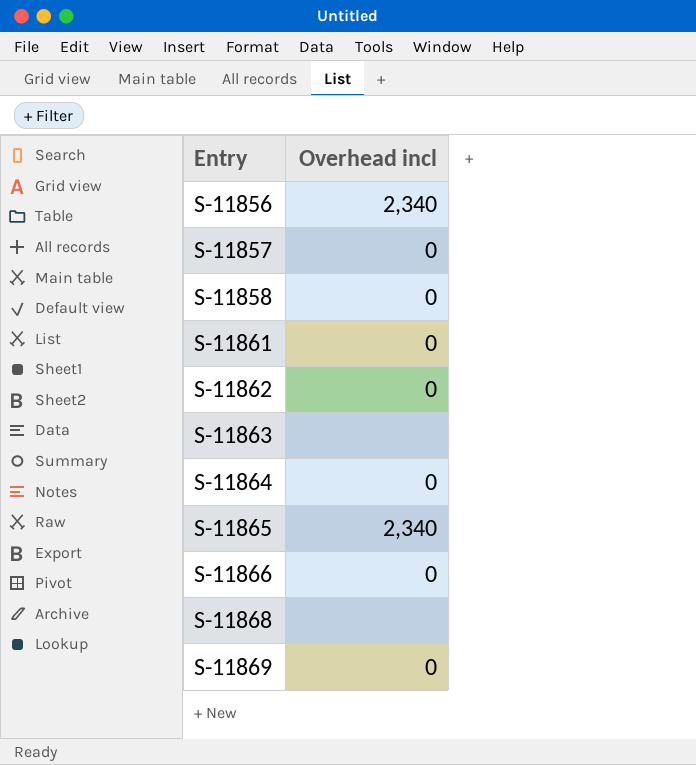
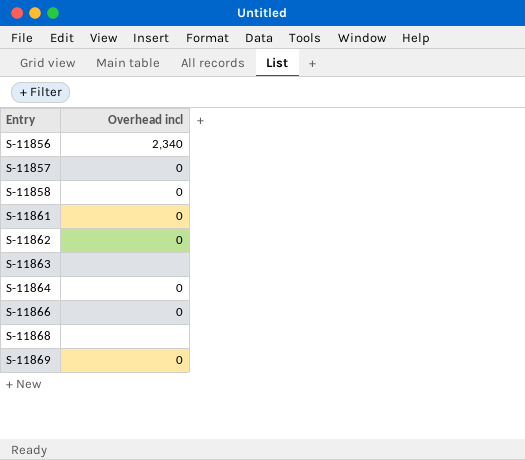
row S-11865: 2,340 -> none

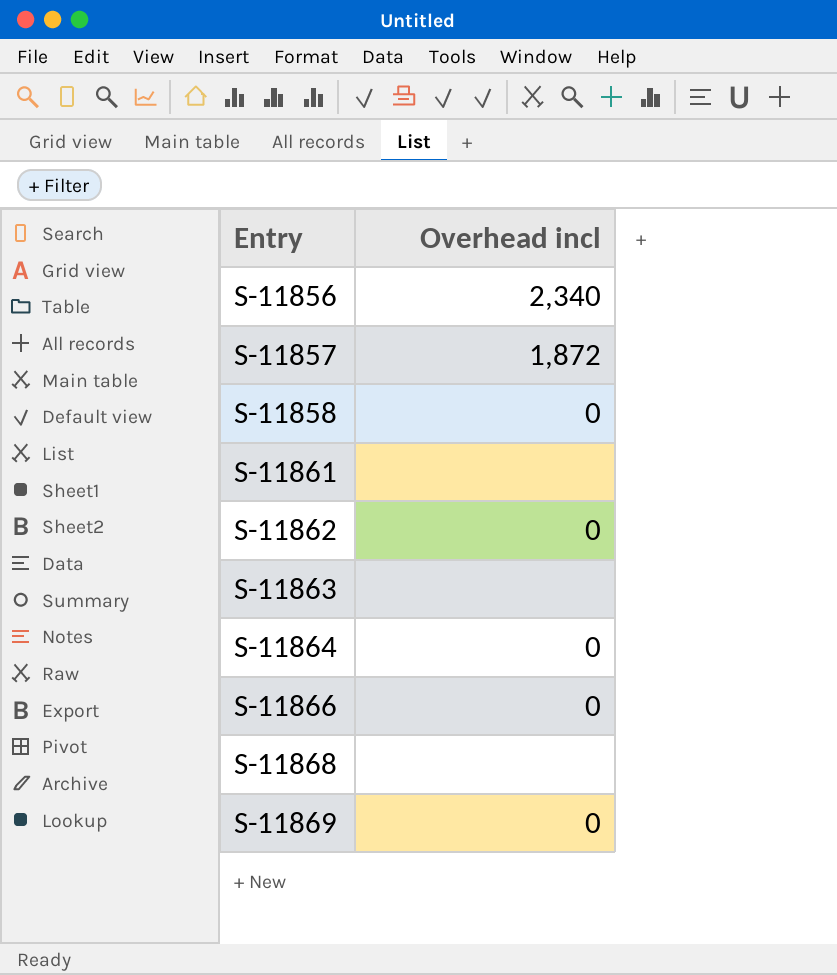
S-11857 | Overhead incl: 0 -> 1,872
S-11861 | Overhead incl: 0 -> none

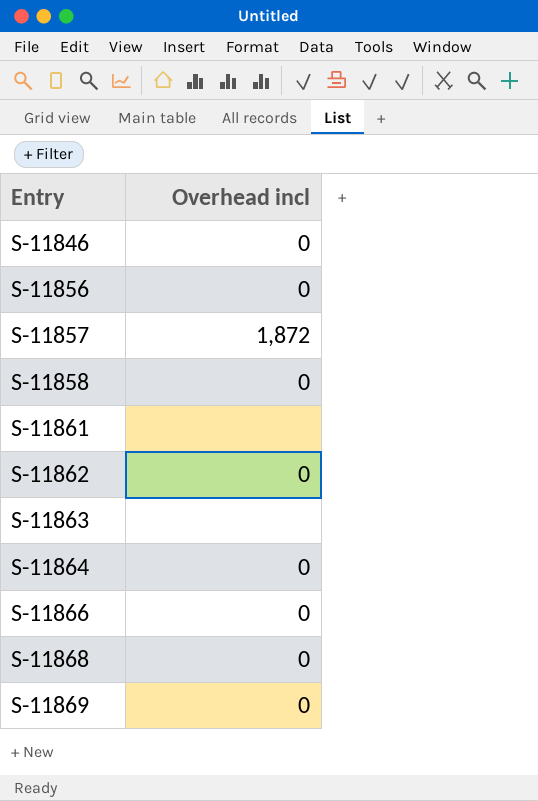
row S-11846: none -> 0
S-11856 | Overhead incl: 2,340 -> 0
S-11868 | Overhead incl: none -> 0

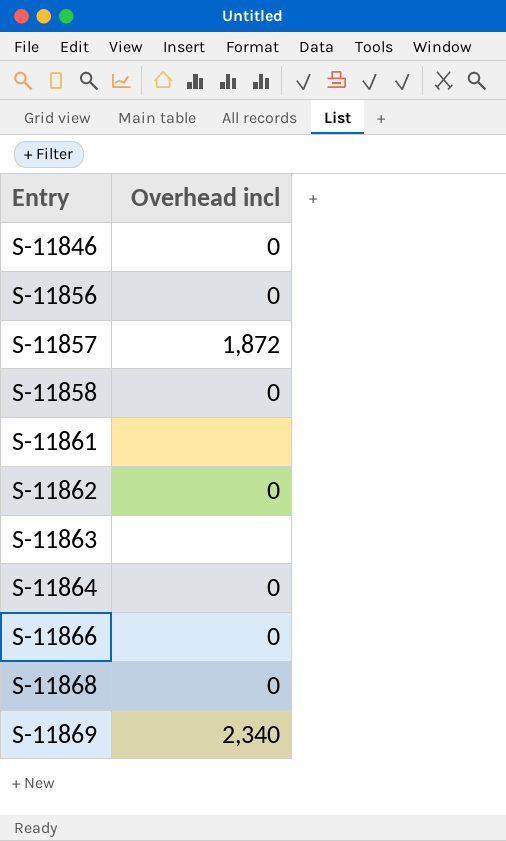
S-11869 | Overhead incl: 0 -> 2,340

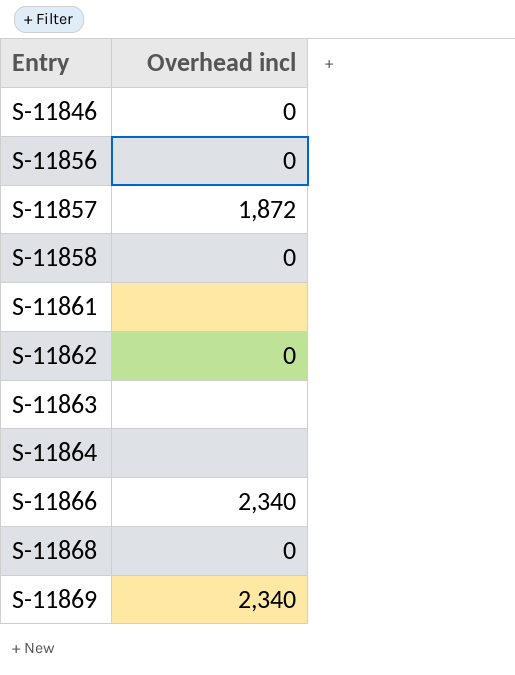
S-11864 | Overhead incl: 0 -> none
S-11866 | Overhead incl: 0 -> 2,340

